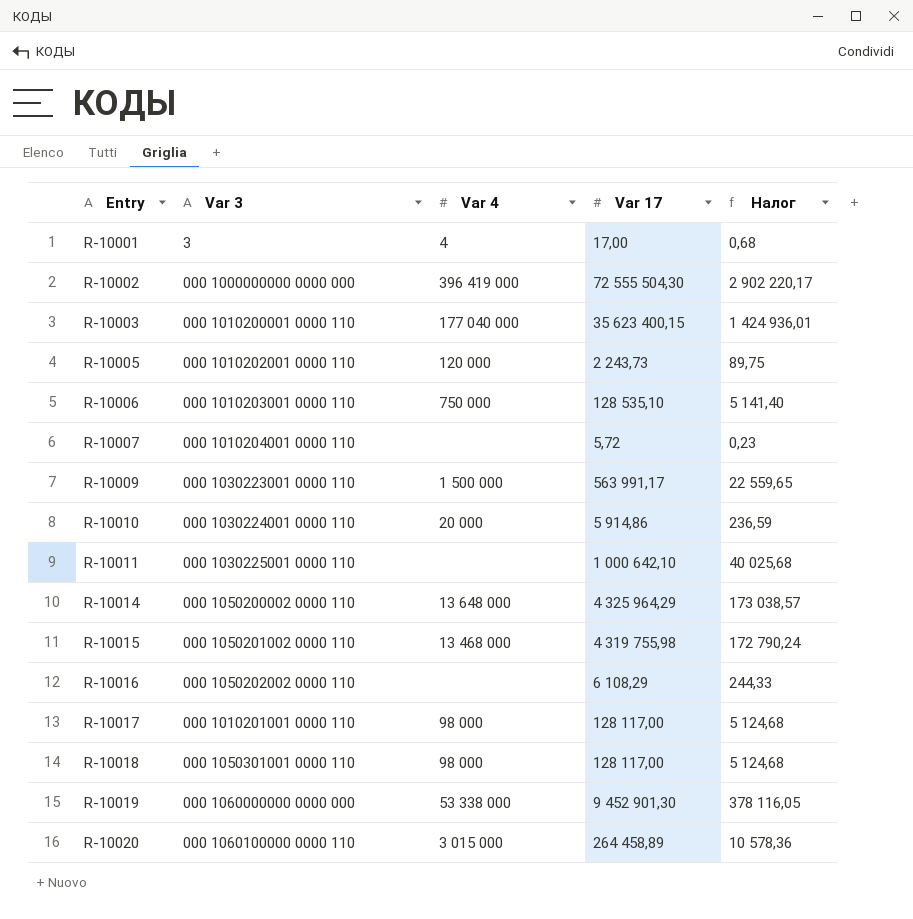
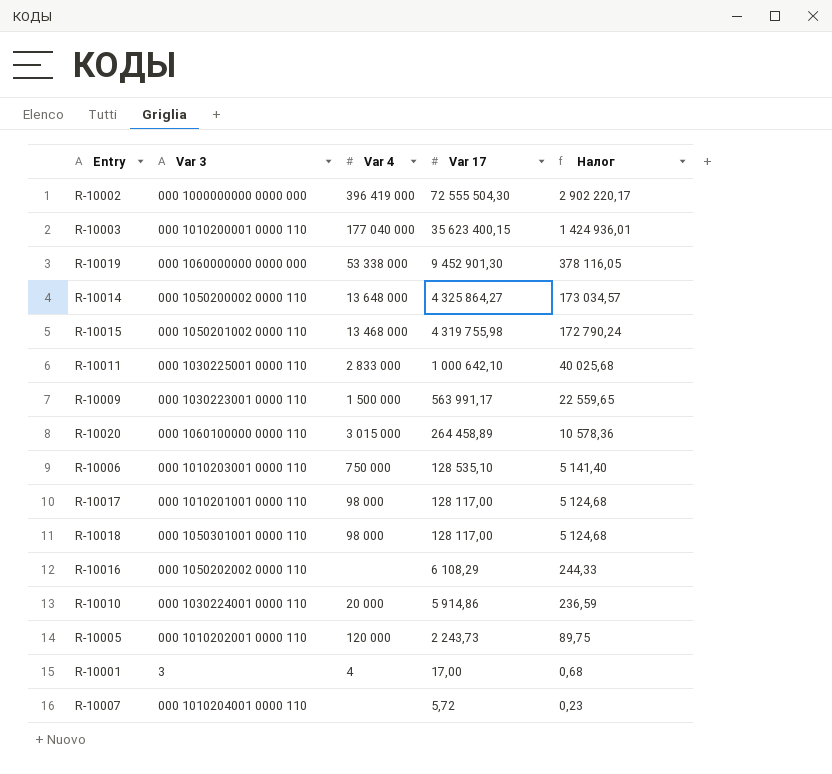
row order: Entry ascending -> Var 17 descending
R-10014 | Var 17: 4 325 964,29 -> 4 325 864,27
R-10014 | Налог: 173 038,57 -> 173 034,57
R-10011 | Var 4: none -> 2 833 000

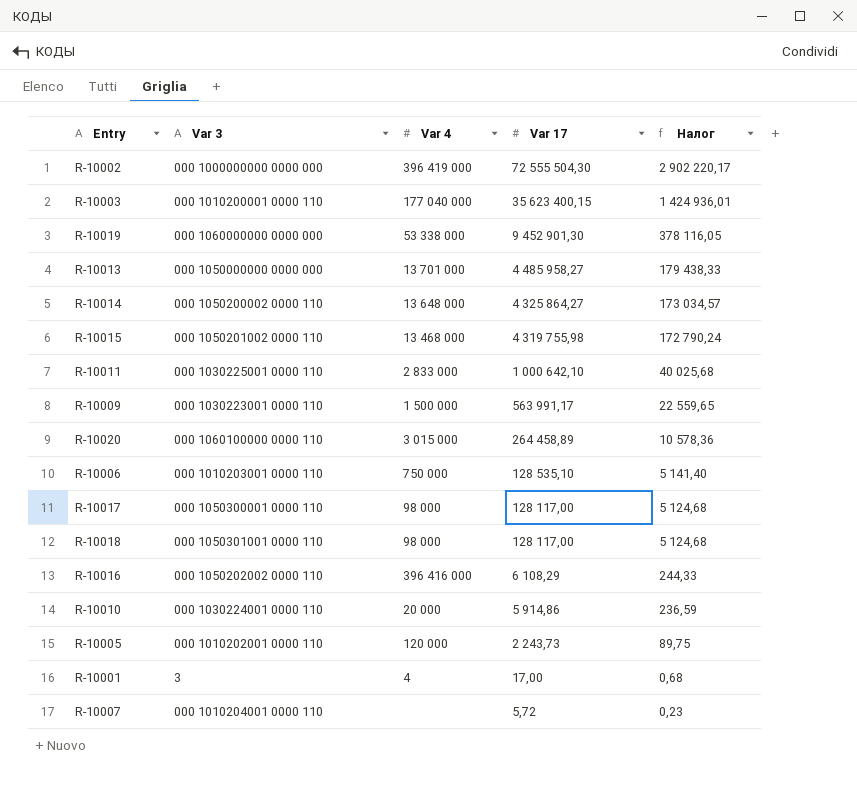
row R-10013: none -> 000 1050000000 0000 000 | 13 701 000 | 4 485 958,27 | 179 438,33
R-10017 | Var 3: 000 1010201001 0000 110 -> 000 1050300001 0000 110
R-10016 | Var 4: none -> 396 416 000

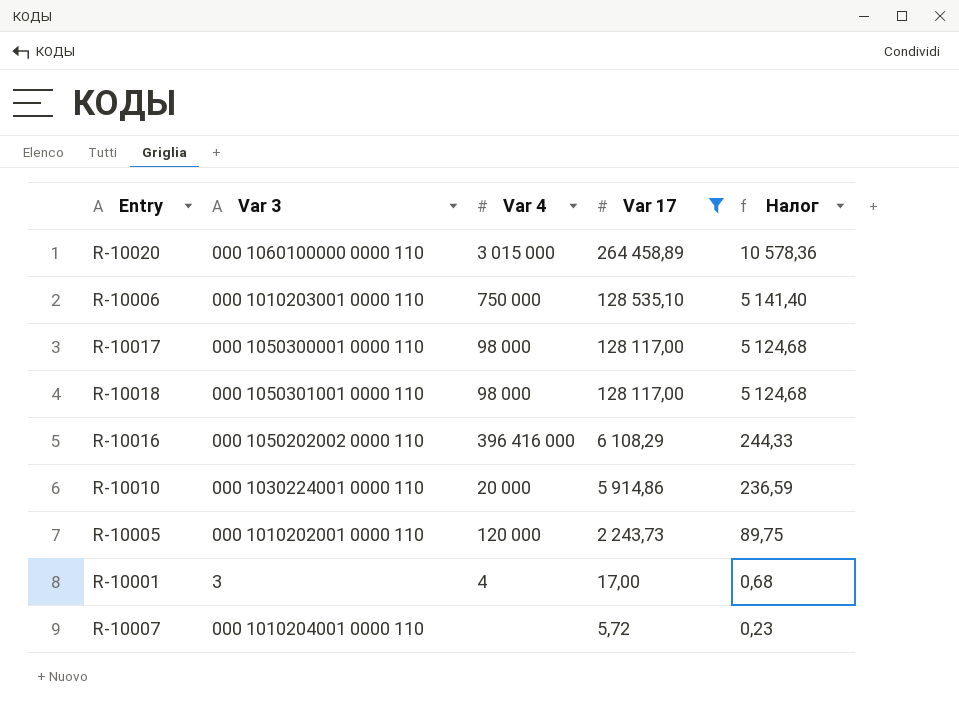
filter: none -> Var 17 <= 264 458,89

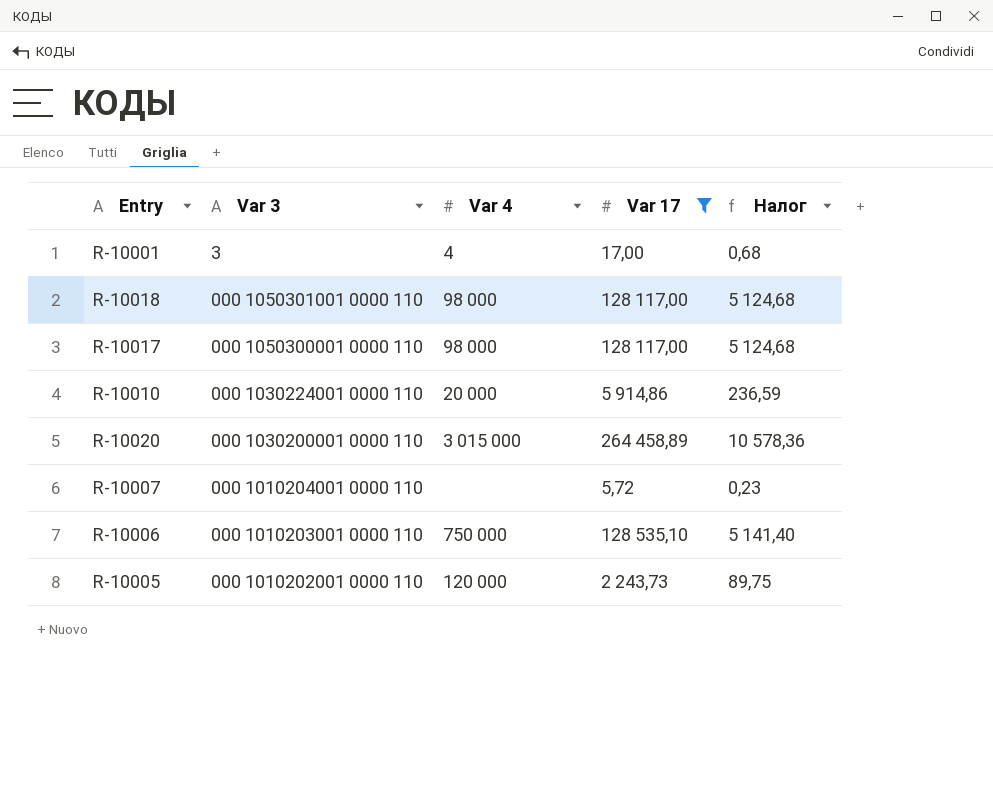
row order: Var 17 descending -> Var 3 descending
row R-10016: 000 1050202002 0000 110 | 396 416 000 | 6 108,29 | 244,33 -> none
R-10020 | Var 3: 000 1060100000 0000 110 -> 000 1030200001 0000 110

